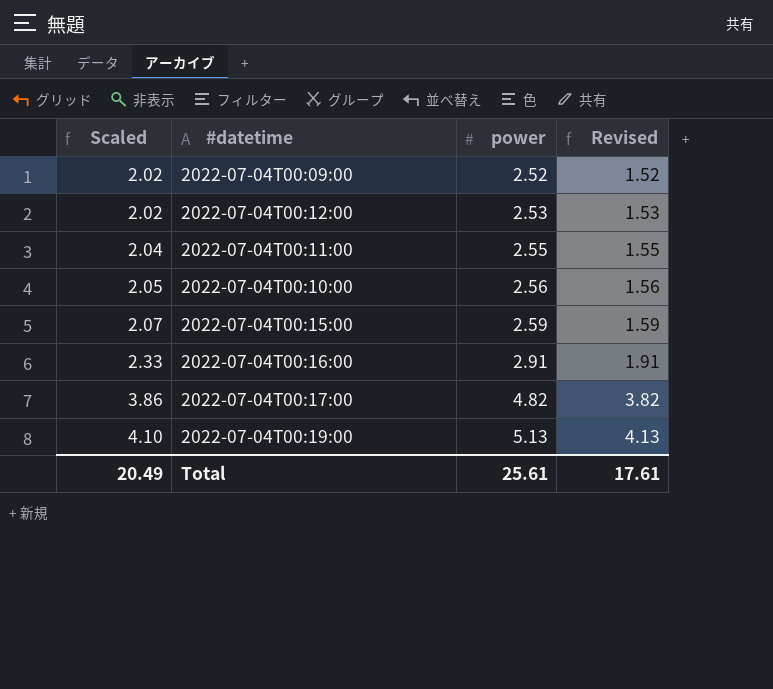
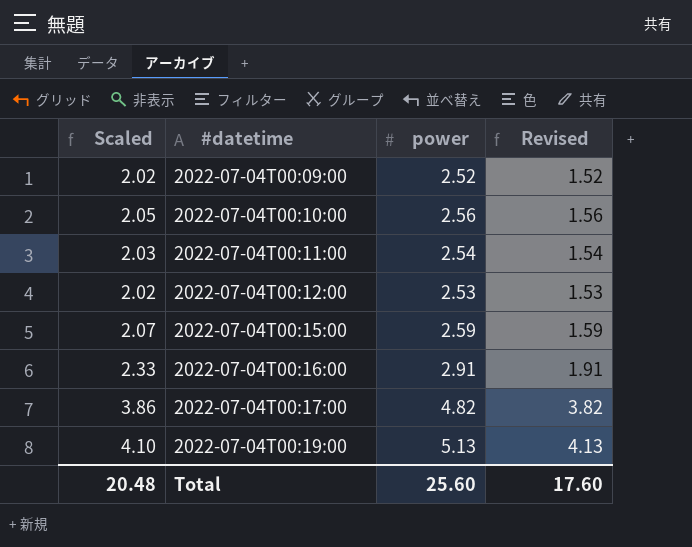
row order: Scaled ascending -> #datetime ascending
2022-07-04T00:11:00 | Scaled: 2.04 -> 2.03
2022-07-04T00:11:00 | power: 2.55 -> 2.54
2022-07-04T00:11:00 | Revised: 1.55 -> 1.54
Total | Scaled: 20.49 -> 20.48
Total | power: 25.61 -> 25.60
Total | Revised: 17.61 -> 17.60

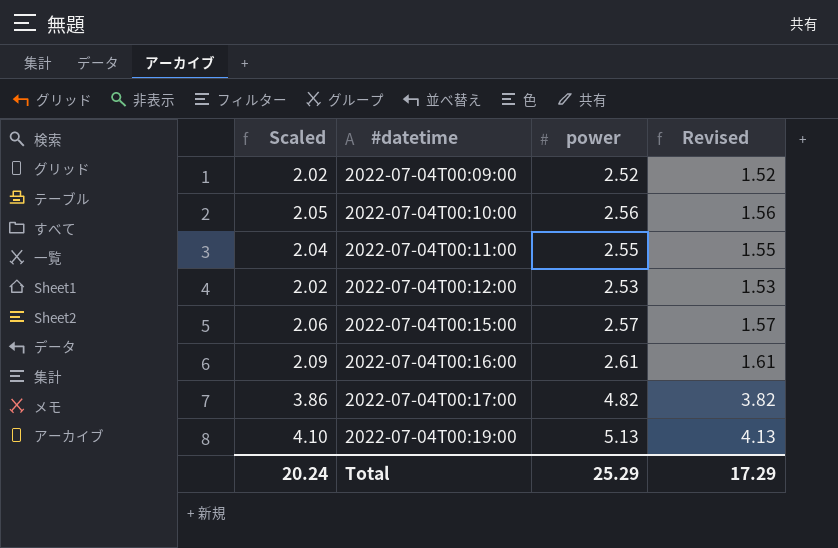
2022-07-04T00:11:00 | Scaled: 2.03 -> 2.04
2022-07-04T00:11:00 | power: 2.54 -> 2.55
2022-07-04T00:11:00 | Revised: 1.54 -> 1.55
2022-07-04T00:15:00 | Scaled: 2.07 -> 2.06
2022-07-04T00:15:00 | power: 2.59 -> 2.57
2022-07-04T00:15:00 | Revised: 1.59 -> 1.57
2022-07-04T00:16:00 | Scaled: 2.33 -> 2.09
2022-07-04T00:16:00 | power: 2.91 -> 2.61
2022-07-04T00:16:00 | Revised: 1.91 -> 1.61
Total | Scaled: 20.48 -> 20.24
Total | power: 25.60 -> 25.29
Total | Revised: 17.60 -> 17.29

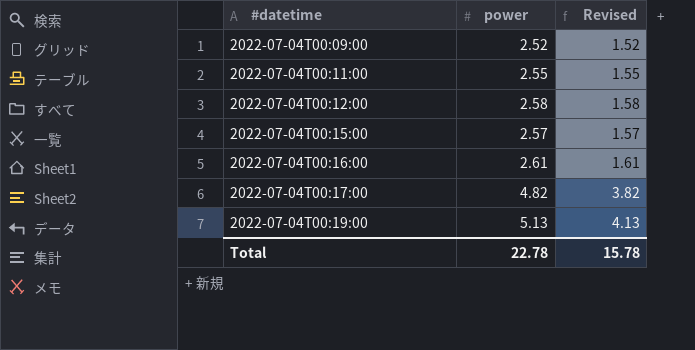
column Scaled | formula: [power] * 0.8 -> none
row 2022-07-04T00:10:00: 2.05 | 2.56 | 1.56 -> none
2022-07-04T00:12:00 | power: 2.53 -> 2.58
2022-07-04T00:12:00 | Revised: 1.53 -> 1.58
Total | power: 25.29 -> 22.78
Total | Revised: 17.29 -> 15.78

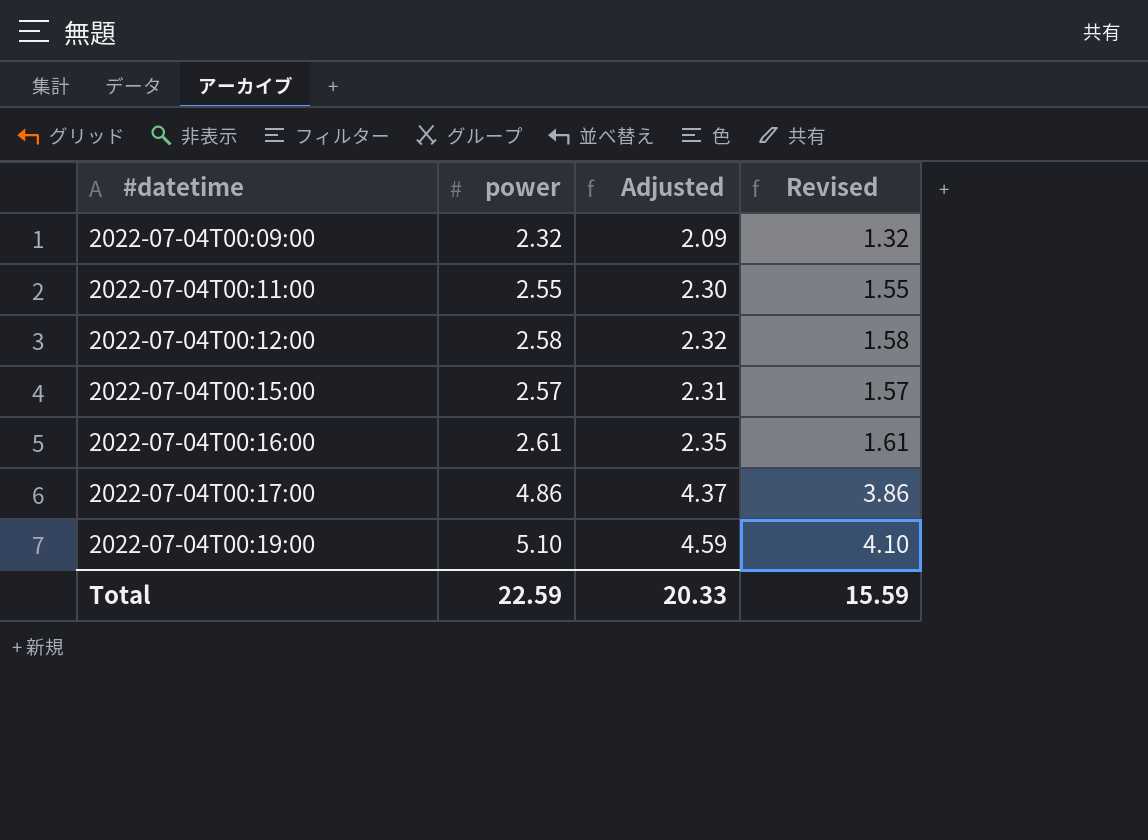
column Adjusted | formula: none -> [power] * 0.9
2022-07-04T00:09:00 | power: 2.52 -> 2.32
2022-07-04T00:09:00 | Revised: 1.52 -> 1.32
2022-07-04T00:17:00 | power: 4.82 -> 4.86
2022-07-04T00:17:00 | Revised: 3.82 -> 3.86
2022-07-04T00:19:00 | power: 5.13 -> 5.10
2022-07-04T00:19:00 | Revised: 4.13 -> 4.10
Total | power: 22.78 -> 22.59
Total | Revised: 15.78 -> 15.59

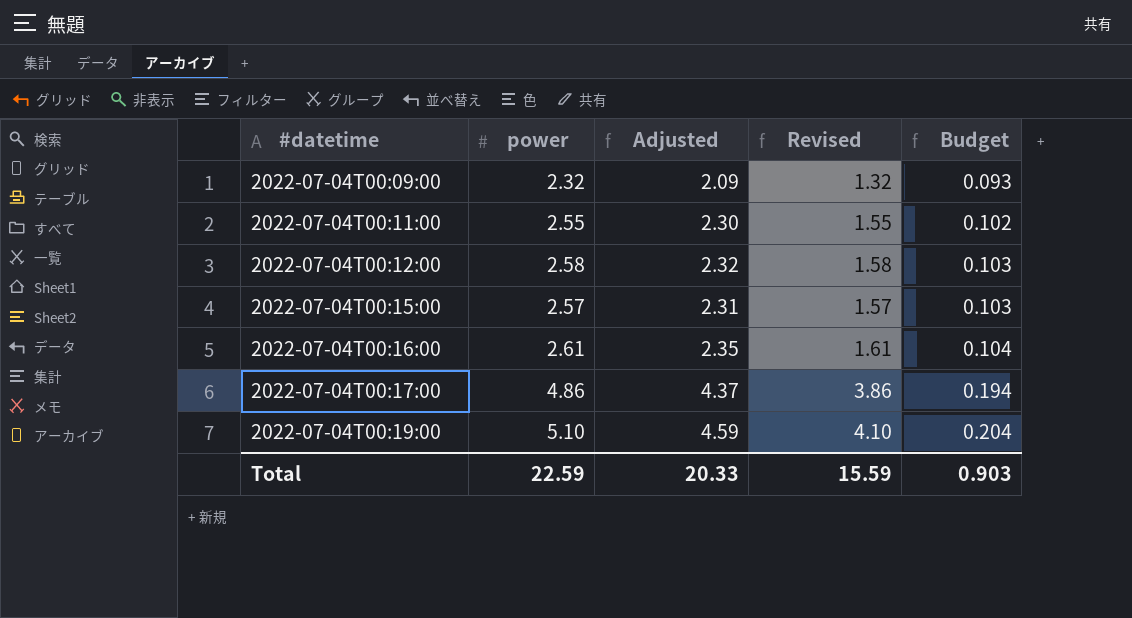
column Budget | formula: none -> [power] * 0.04

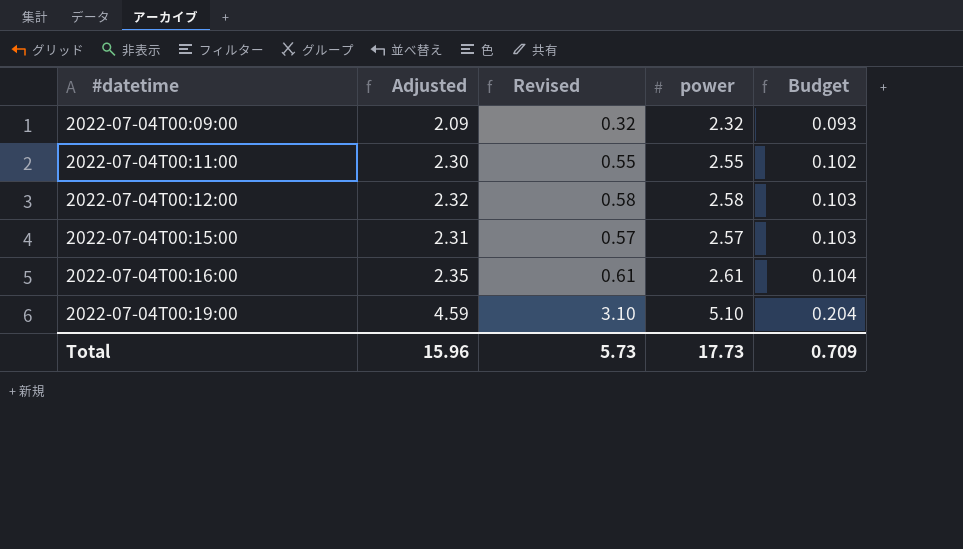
column Revised | formula: [power] - 1 -> [power] - 2
column power | position: 2 -> 4
row 2022-07-04T00:17:00: 4.86 | 4.37 | 3.86 | 0.194 -> none
Total | Adjusted: 20.33 -> 15.96
Total | Revised: 15.59 -> 5.73
Total | power: 22.59 -> 17.73
Total | Budget: 0.903 -> 0.709

